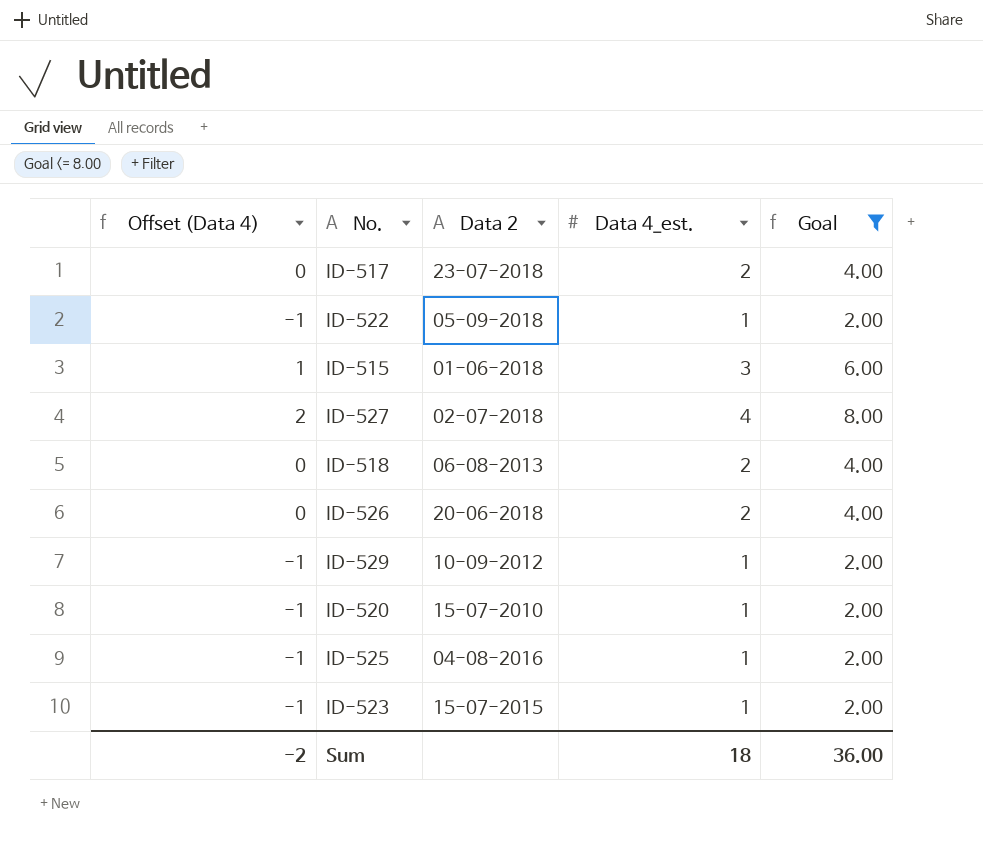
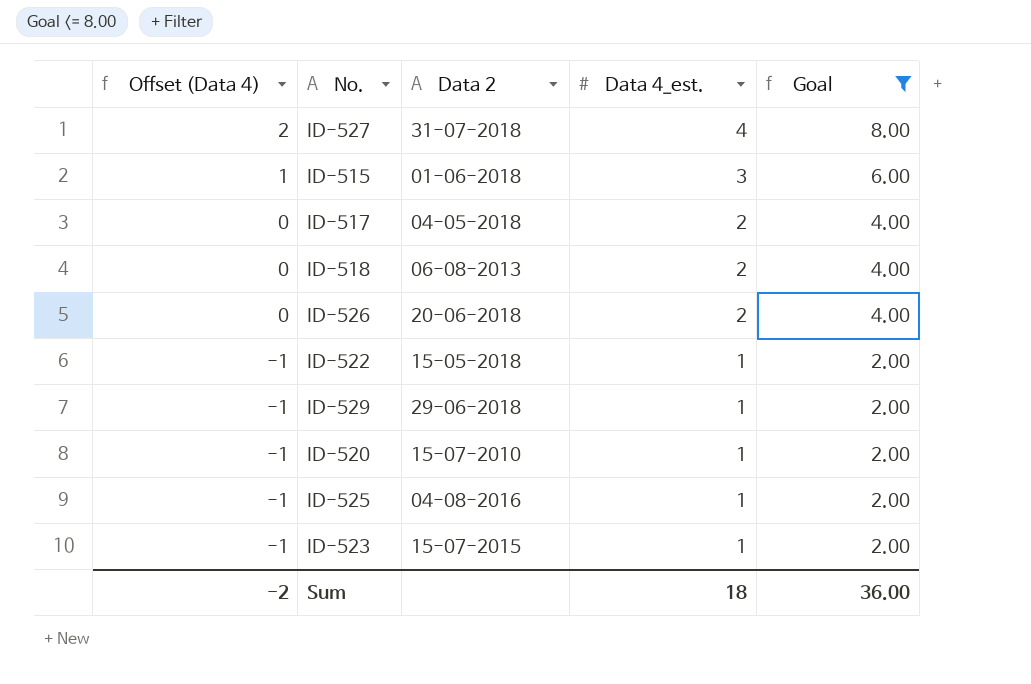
row order: none -> Offset (Data 4) descending
ID-527 | Data 2: 02-07-2018 -> 31-07-2018
ID-517 | Data 2: 23-07-2018 -> 04-05-2018
ID-522 | Data 2: 05-09-2018 -> 15-05-2018
ID-529 | Data 2: 10-09-2012 -> 29-06-2018

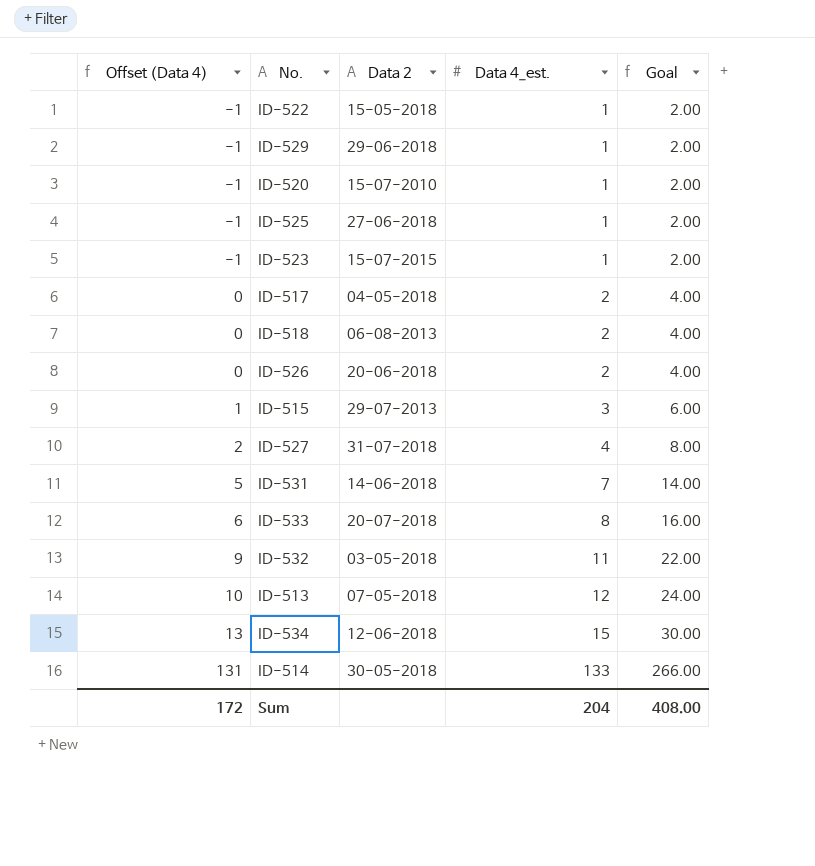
filter: Goal <= 8.00 -> none
row order: Offset (Data 4) descending -> Offset (Data 4) ascending
ID-525 | Data 2: 04-08-2016 -> 27-06-2018
ID-515 | Data 2: 01-06-2018 -> 29-07-2013
Sum | Offset (Data 4): -2 -> 172
Sum | Data 4_est.: 18 -> 204
Sum | Goal: 36.00 -> 408.00

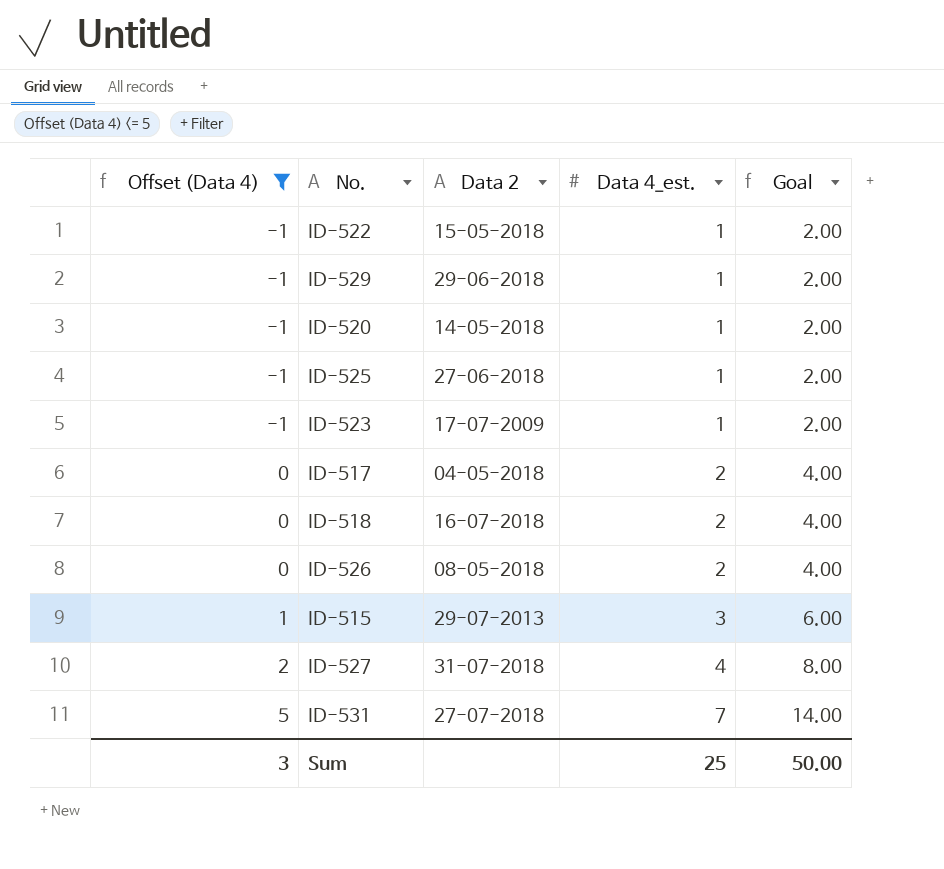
filter: none -> Offset (Data 4) <= 5
ID-520 | Data 2: 15-07-2010 -> 14-05-2018
ID-523 | Data 2: 15-07-2015 -> 17-07-2009
ID-518 | Data 2: 06-08-2013 -> 16-07-2018
ID-526 | Data 2: 20-06-2018 -> 08-05-2018
ID-531 | Data 2: 14-06-2018 -> 27-07-2018
Sum | Offset (Data 4): 172 -> 3
Sum | Data 4_est.: 204 -> 25
Sum | Goal: 408.00 -> 50.00

